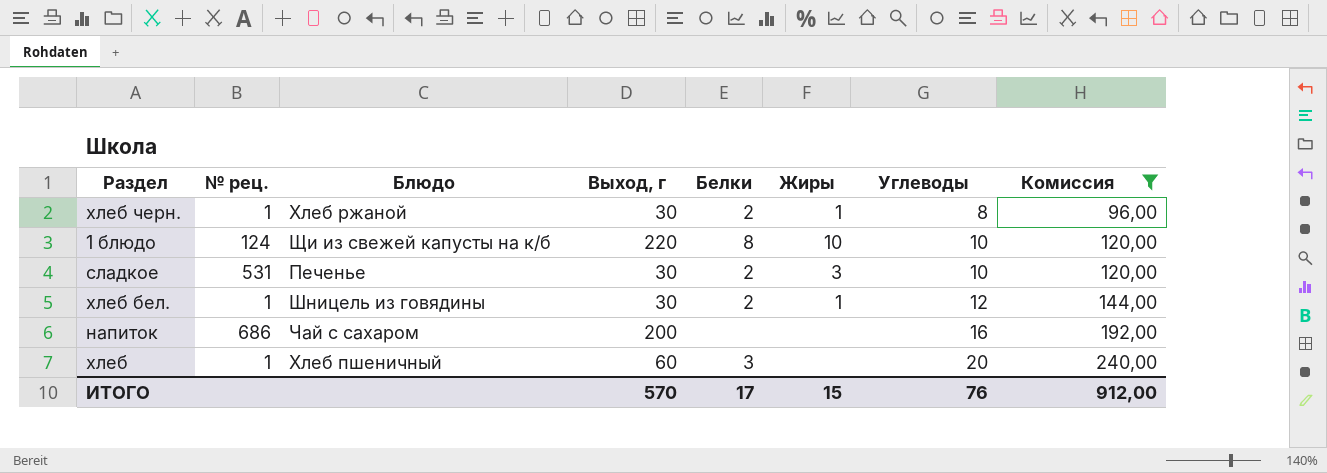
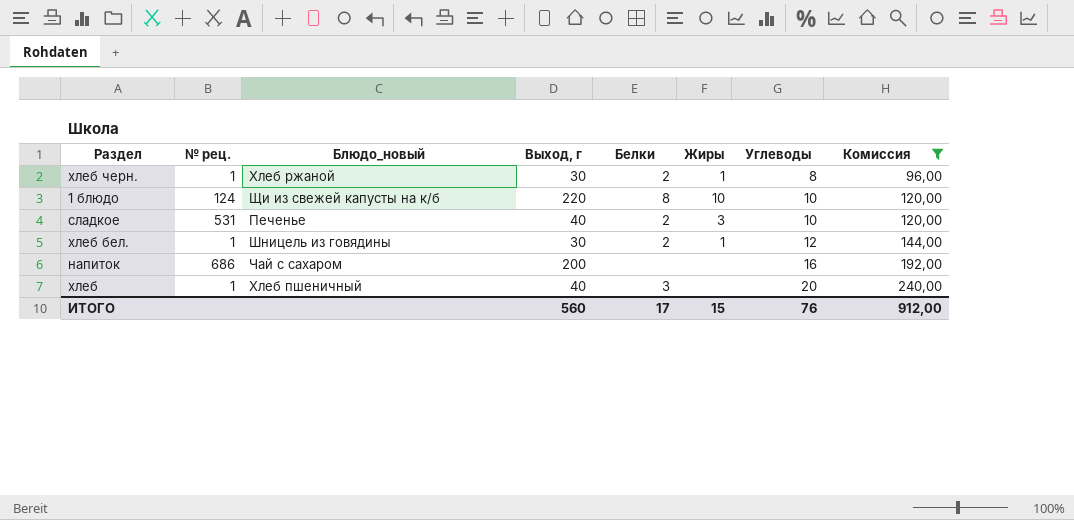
column name: Блюдо -> Блюдо_новый
сладкое | Выход, г: 30 -> 40
хлеб | Выход, г: 60 -> 40
ИТОГО | Выход, г: 570 -> 560

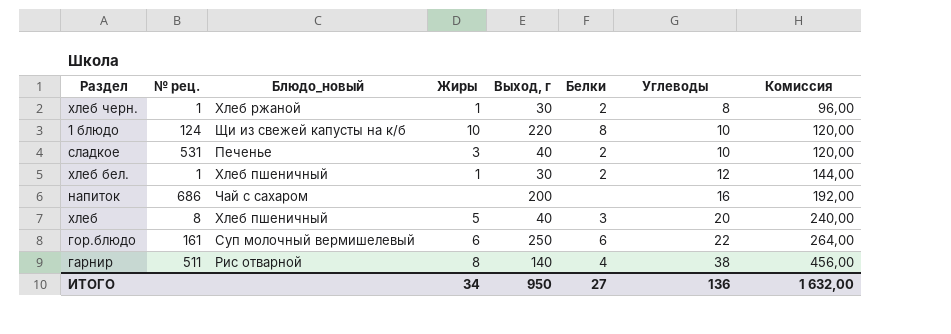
filter: Комиссия <= 240,00 -> none
column Жиры | position: 6 -> 4
хлеб бел. | Блюдо_новый: Шницель из говядины -> Хлеб пшеничный
хлеб | № рец.: 1 -> 8
хлеб | Жиры: none -> 5
ИТОГО | Жиры: 15 -> 34
ИТОГО | Выход, г: 560 -> 950
ИТОГО | Белки: 17 -> 27
ИТОГО | Углеводы: 76 -> 136
ИТОГО | Комиссия: 912,00 -> 1 632,00

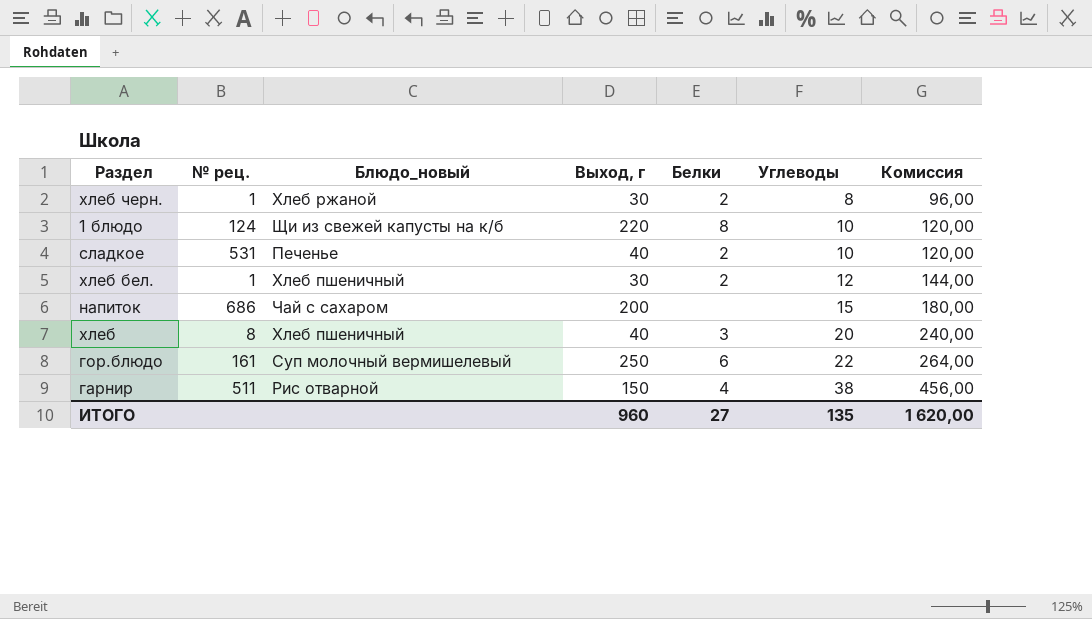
column Жиры | position: 4 -> none
напиток | Углеводы: 16 -> 15
напиток | Комиссия: 192,00 -> 180,00
гарнир | Выход, г: 140 -> 150
ИТОГО | Выход, г: 950 -> 960
ИТОГО | Углеводы: 136 -> 135
ИТОГО | Комиссия: 1 632,00 -> 1 620,00

